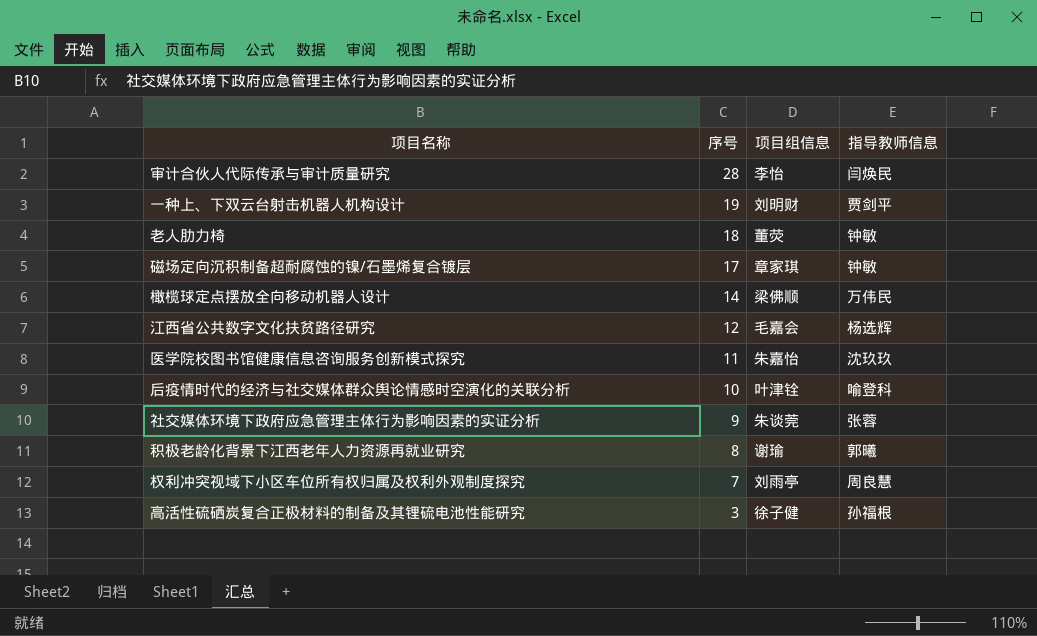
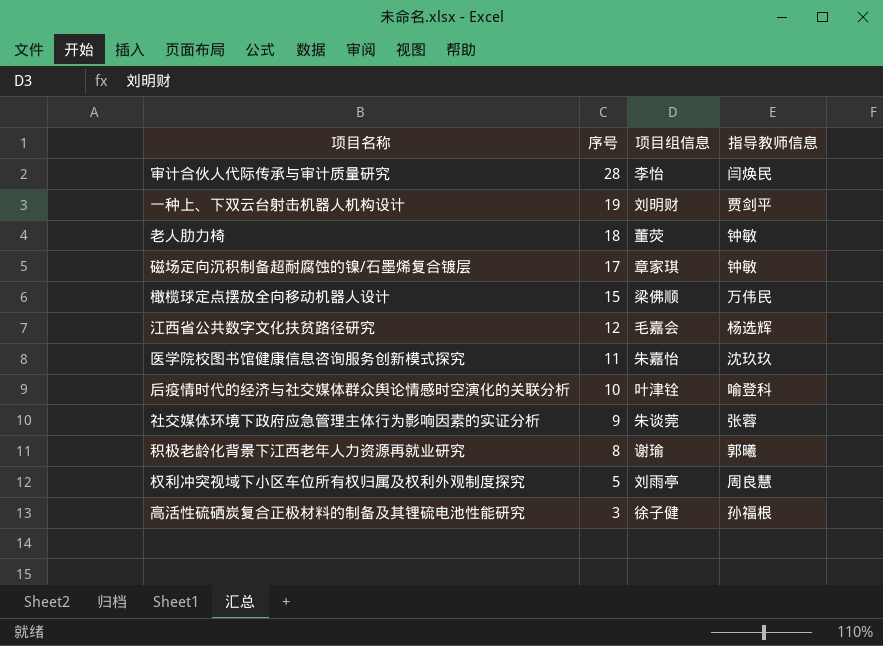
橄榄球定点摆放全向移动机器人设计 | 序号: 14 -> 15
权利冲突视域下小区车位所有权归属及权利外观制度探究 | 序号: 7 -> 5

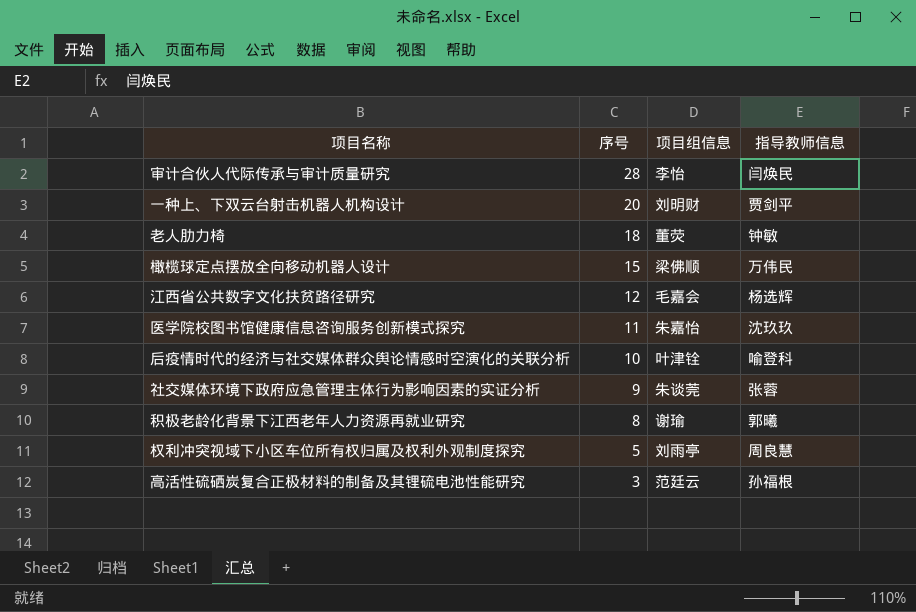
row 磁场定向沉积制备超耐腐蚀的镍/石墨烯复合镀层: 17 | 章家琪 | 钟敏 -> none
一种上、下双云台射击机器人机构设计 | 序号: 19 -> 20
高活性硫硒炭复合正极材料的制备及其锂硫电池性能研究 | 项目组信息: 徐子健 -> 范廷云

